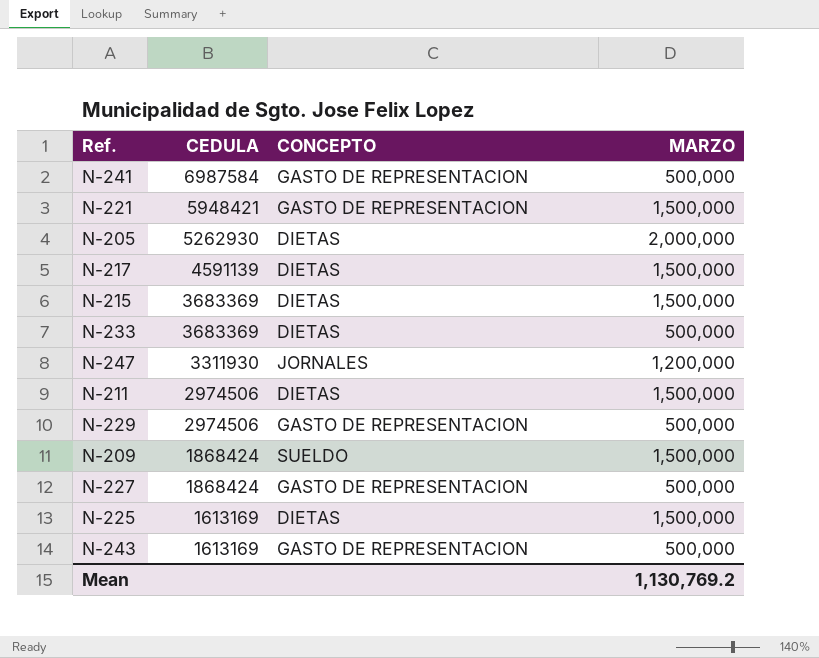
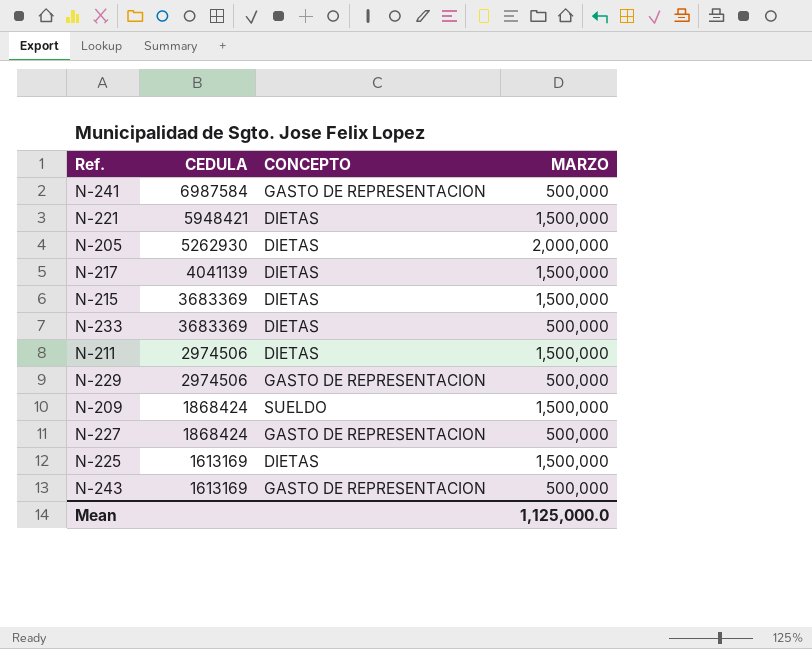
row N-247: 3311930 | JORNALES | 1,200,000 -> none
N-221 | CONCEPTO: GASTO DE REPRESENTACION -> DIETAS
N-217 | CEDULA: 4591139 -> 4041139
Mean | MARZO: 1,130,769.2 -> 1,125,000.0

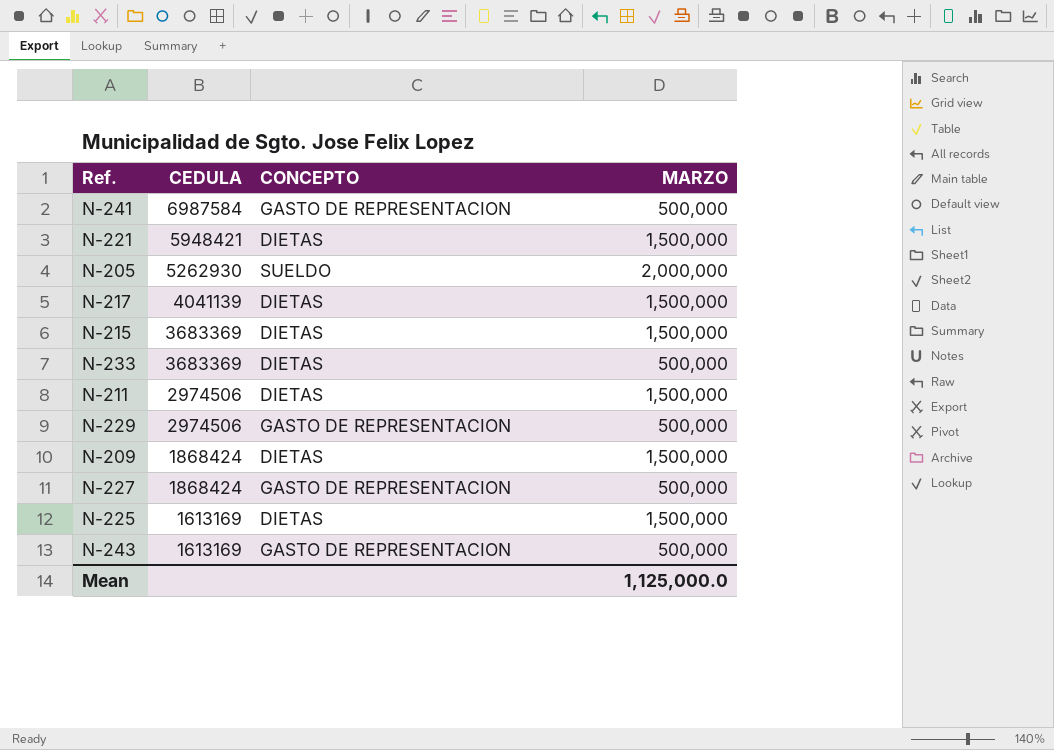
N-205 | CONCEPTO: DIETAS -> SUELDO
N-209 | CONCEPTO: SUELDO -> DIETAS

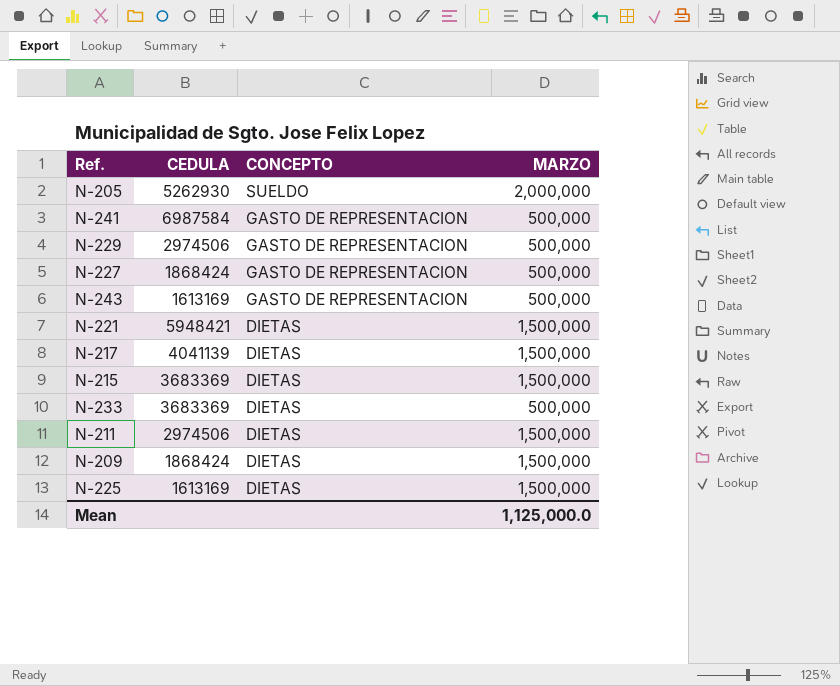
row order: CEDULA descending -> CONCEPTO descending

